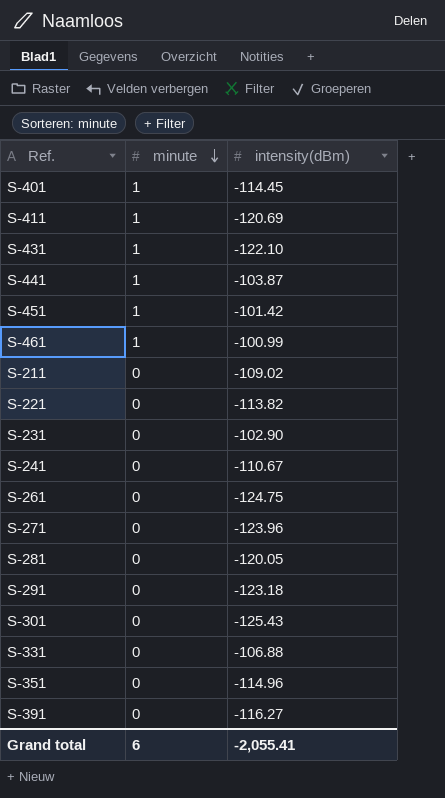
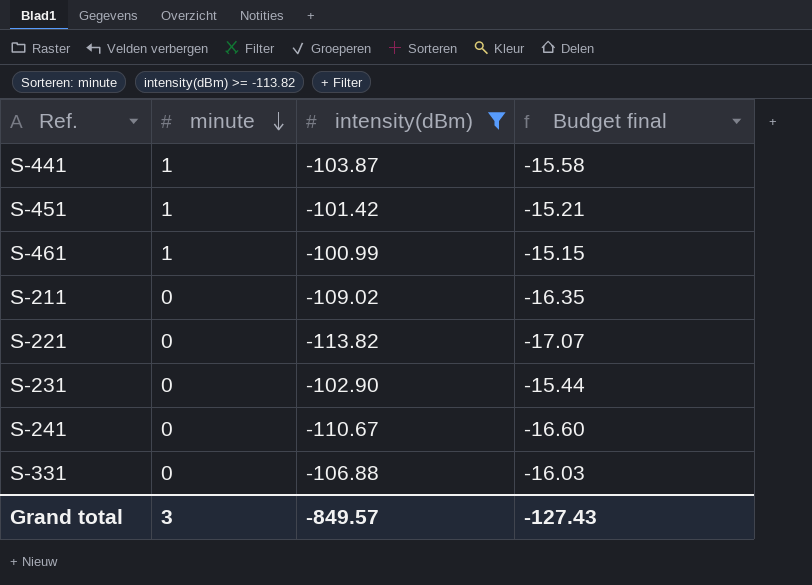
filter: none -> intensity(dBm) >= -113.82
column Budget final | formula: none -> [intensity(dBm)] * 0.15
Grand total | minute: 6 -> 3
Grand total | intensity(dBm): -2,055.41 -> -849.57

